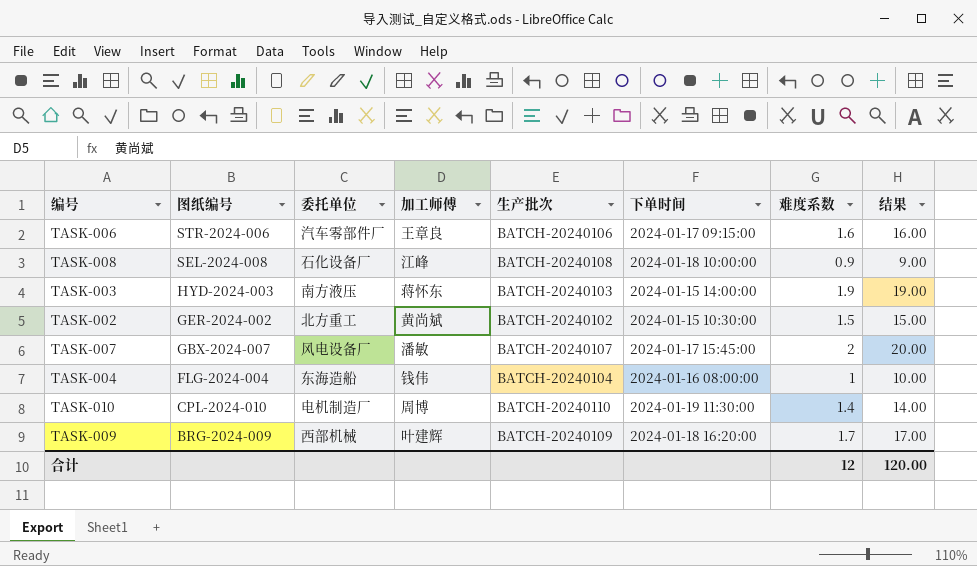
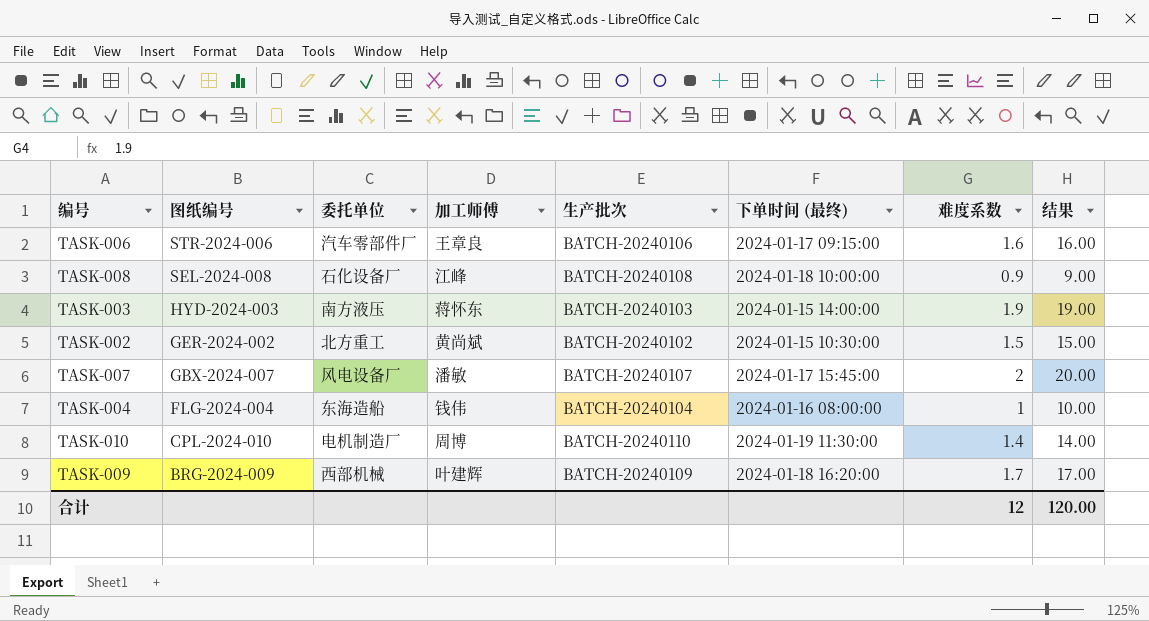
column name: 下单时间 -> 下单时间 (最终)

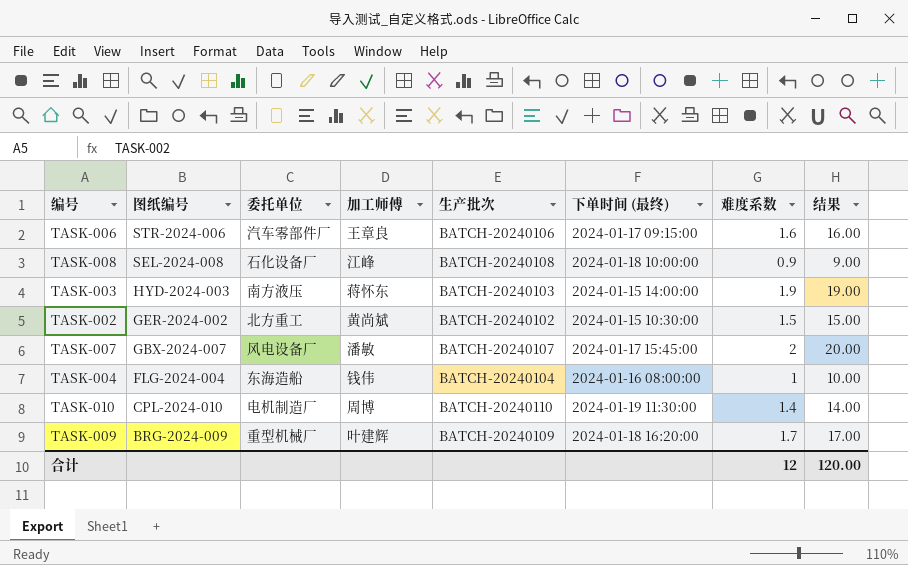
TASK-009 | 委托单位: 西部机械 -> 重型机械厂

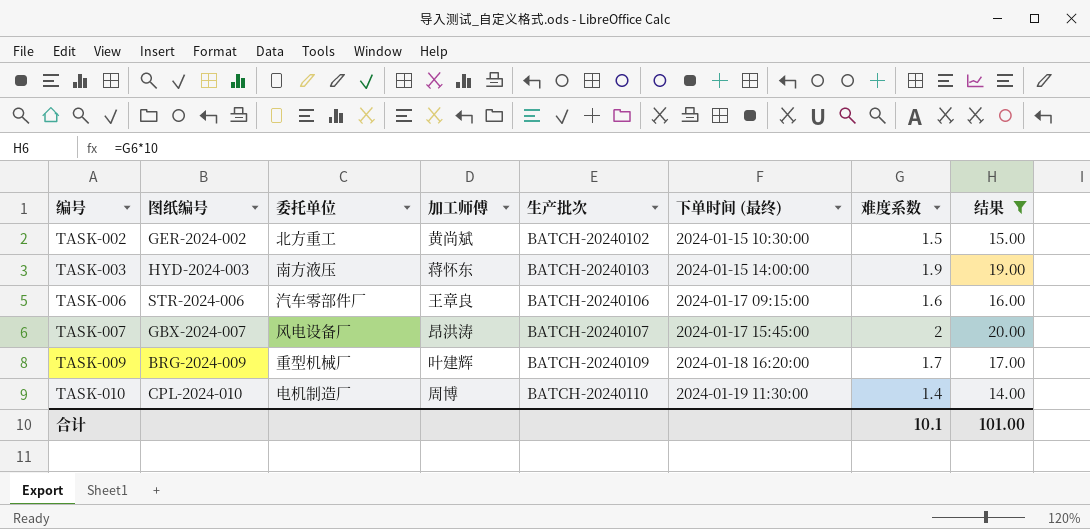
filter: none -> 结果 >= 14.00
row order: 图纸编号 descending -> 编号 ascending
TASK-007 | 加工师傅: 潘敏 -> 昂洪涛
合计 | 难度系数: 12 -> 10.1
合计 | 结果: 120.00 -> 101.00

